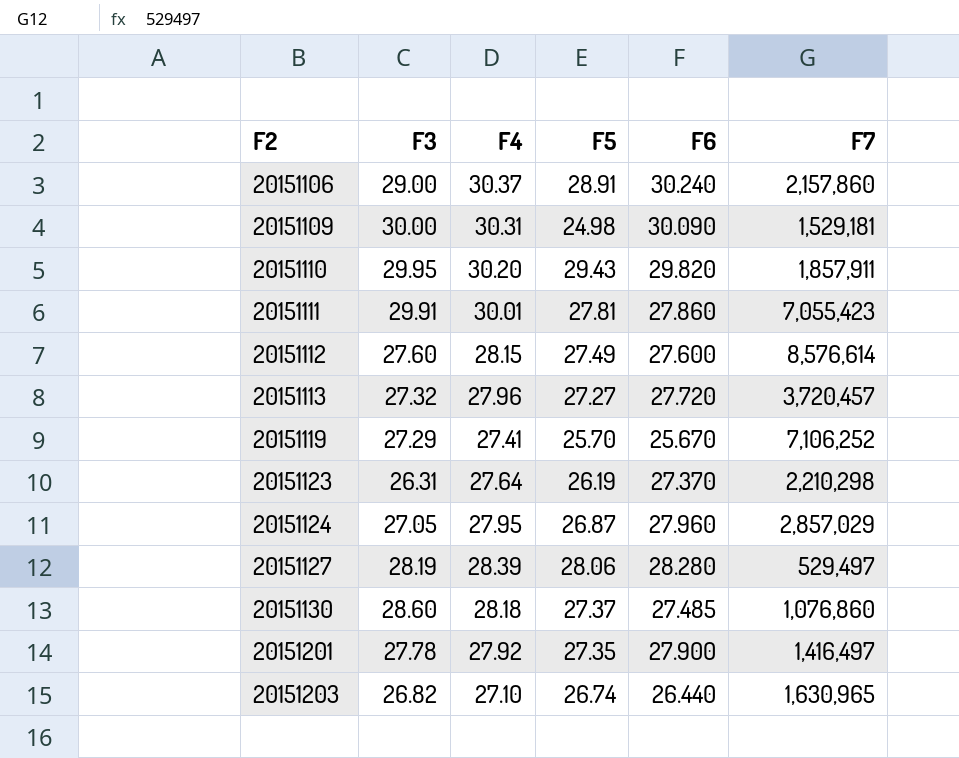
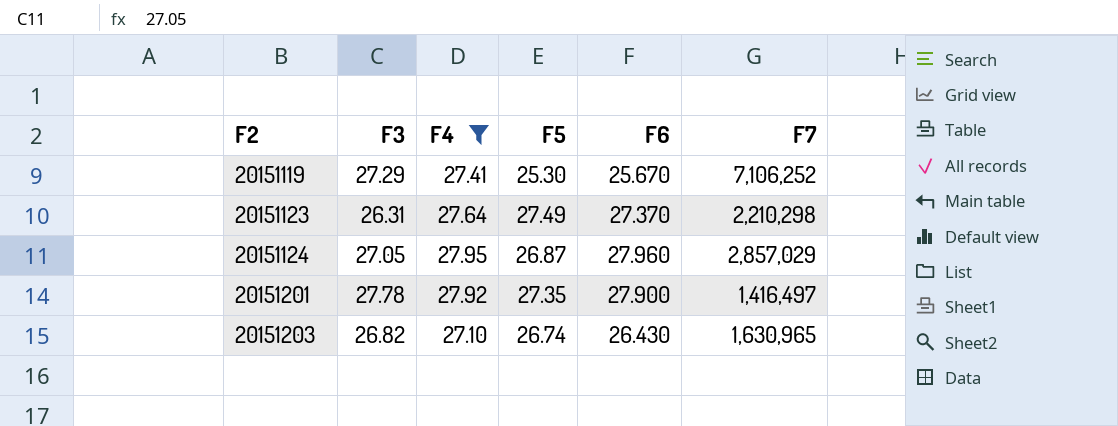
filter: none -> F4 <= 27.95
20151119 | F5: 25.70 -> 25.30
20151123 | F5: 26.19 -> 27.49
20151203 | F6: 26.440 -> 26.430

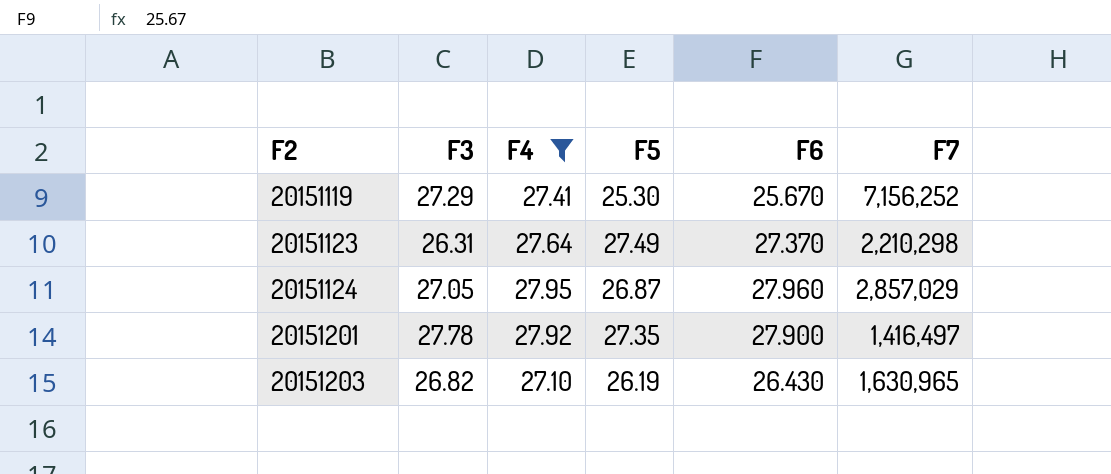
20151119 | F7: 7,106,252 -> 7,156,252
20151203 | F5: 26.74 -> 26.19

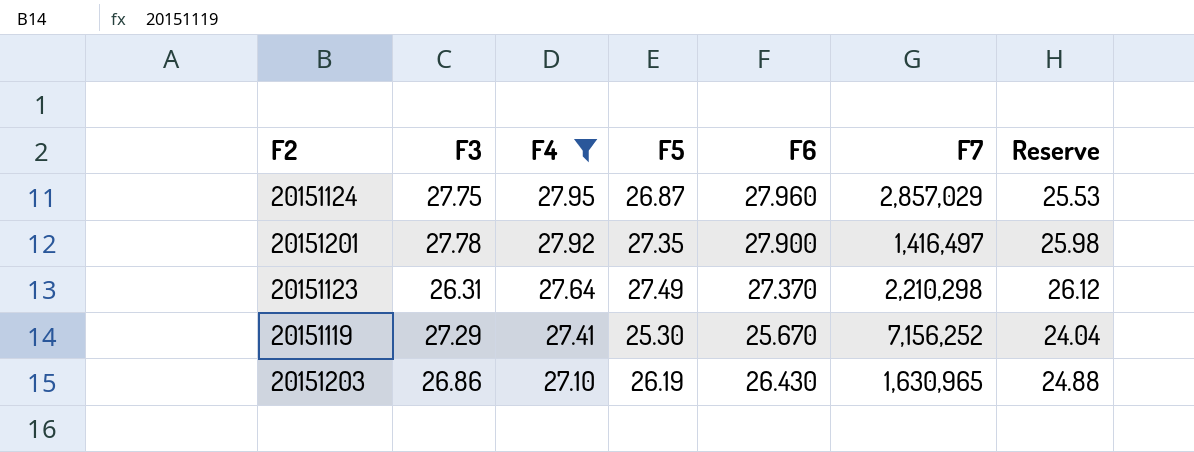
row order: F2 ascending -> F4 descending
column Reserve | formula: none -> [F5] * 0.95
20151124 | F3: 27.05 -> 27.75
20151203 | F3: 26.82 -> 26.86

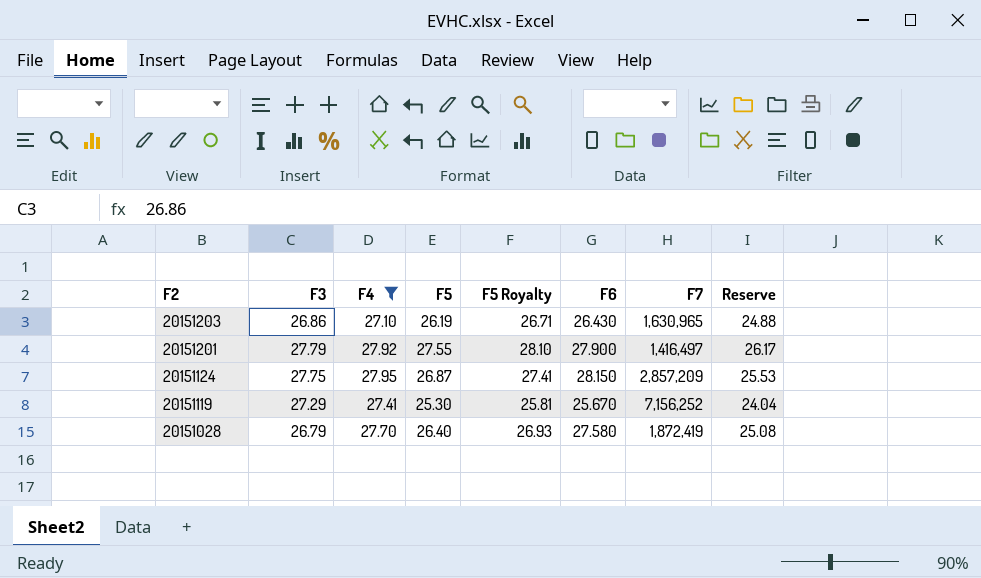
row order: F4 descending -> F2 descending
column F5 Royalty | formula: none -> [F5] * 1.02
row 20151123: 26.31 | 27.64 | 27.49 | 27.370 | 2,210,298 | 26.12 -> none
20151201 | F3: 27.78 -> 27.79
20151201 | F5: 27.35 -> 27.55
20151201 | Reserve: 25.98 -> 26.17
20151124 | F6: 27.960 -> 28.150
20151124 | F7: 2,857,029 -> 2,857,209
row 20151028: none -> 26.79 | 27.70 | 26.40 | 26.93 | 27.580 | 1,872,419 | 25.08

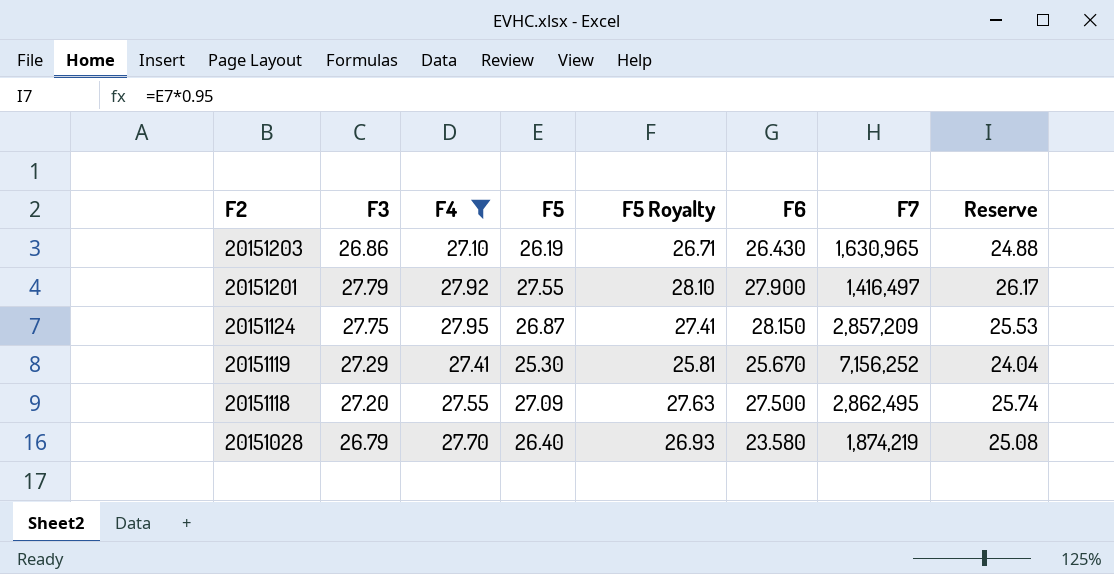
row 20151118: none -> 27.20 | 27.55 | 27.09 | 27.63 | 27.500 | 2,862,495 | 25.74
20151028 | F6: 27.580 -> 23.580
20151028 | F7: 1,872,419 -> 1,874,219

